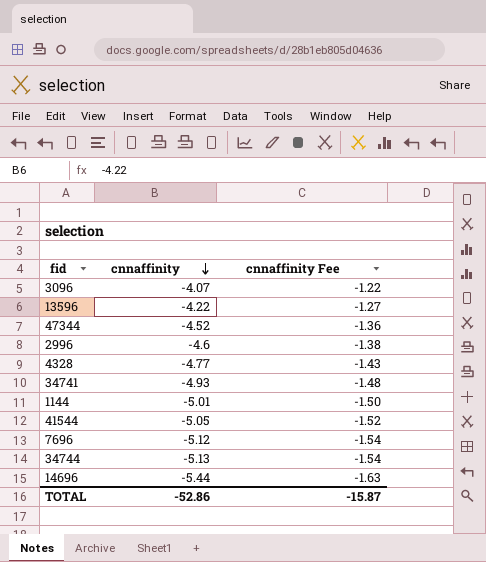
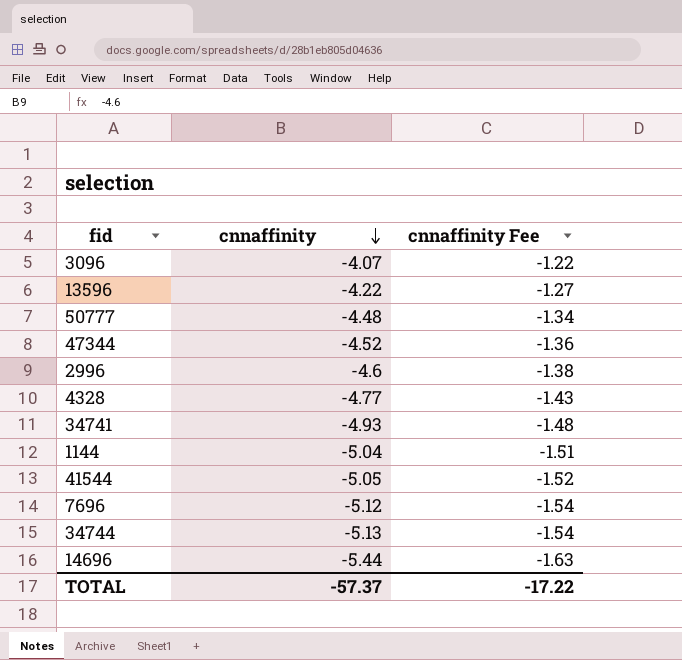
row 50777: none -> -4.48 | -1.34
1144 | cnnaffinity: -5.01 -> -5.04
1144 | cnnaffinity Fee: -1.50 -> -1.51
TOTAL | cnnaffinity: -52.86 -> -57.37
TOTAL | cnnaffinity Fee: -15.87 -> -17.22

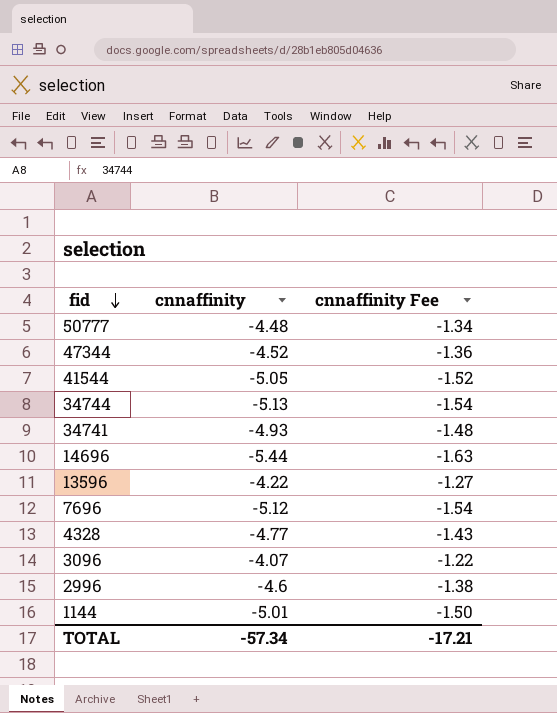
row order: cnnaffinity descending -> fid descending
1144 | cnnaffinity: -5.04 -> -5.01
1144 | cnnaffinity Fee: -1.51 -> -1.50
TOTAL | cnnaffinity: -57.37 -> -57.34
TOTAL | cnnaffinity Fee: -17.22 -> -17.21

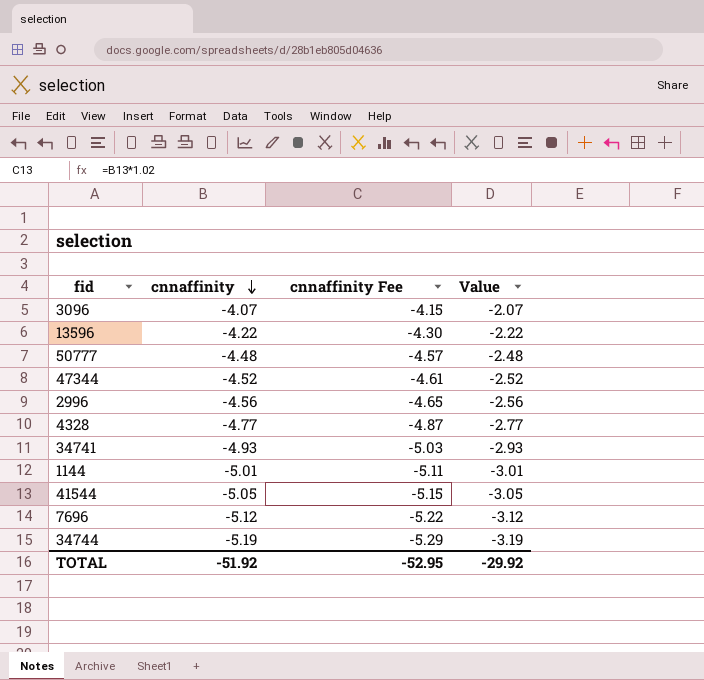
row order: fid descending -> cnnaffinity descending
column cnnaffinity Fee | formula: [cnnaffinity] * 0.3 -> [cnnaffinity] * 1.02
column Value | formula: none -> [cnnaffinity] + 2
row 14696: -5.44 | -1.63 -> none
2996 | cnnaffinity: -4.6 -> -4.56
34744 | cnnaffinity: -5.13 -> -5.19
TOTAL | cnnaffinity: -57.34 -> -51.92
TOTAL | cnnaffinity Fee: -17.21 -> -52.95

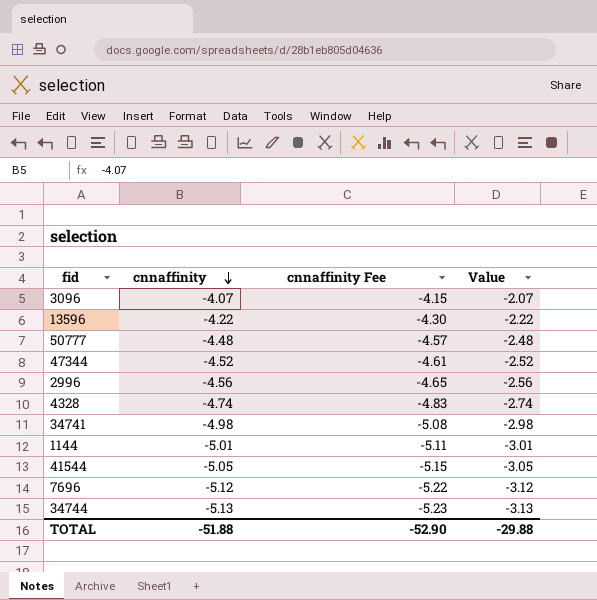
4328 | cnnaffinity: -4.77 -> -4.74
4328 | cnnaffinity Fee: -4.87 -> -4.83
4328 | Value: -2.77 -> -2.74
34741 | cnnaffinity: -4.93 -> -4.98
34741 | cnnaffinity Fee: -5.03 -> -5.08
34741 | Value: -2.93 -> -2.98
34744 | cnnaffinity: -5.19 -> -5.13
34744 | cnnaffinity Fee: -5.29 -> -5.23
34744 | Value: -3.19 -> -3.13
TOTAL | cnnaffinity: -51.92 -> -51.88
TOTAL | cnnaffinity Fee: -52.95 -> -52.90
TOTAL | Value: -29.92 -> -29.88

